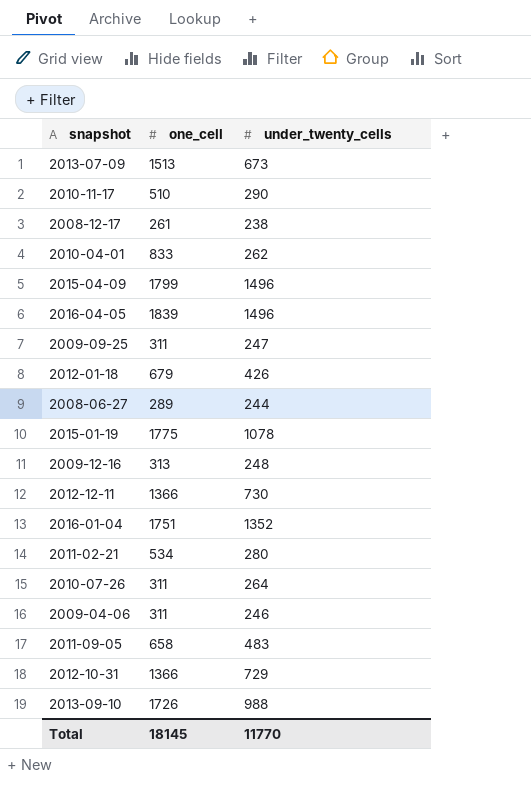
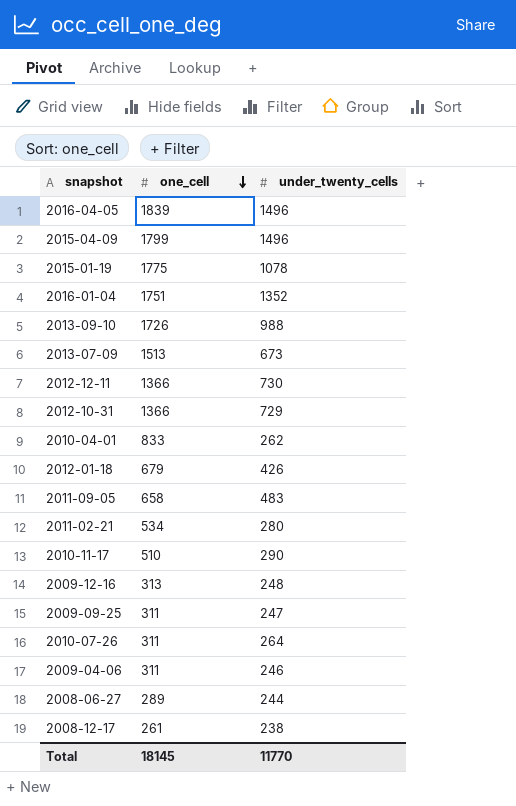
row order: none -> one_cell descending

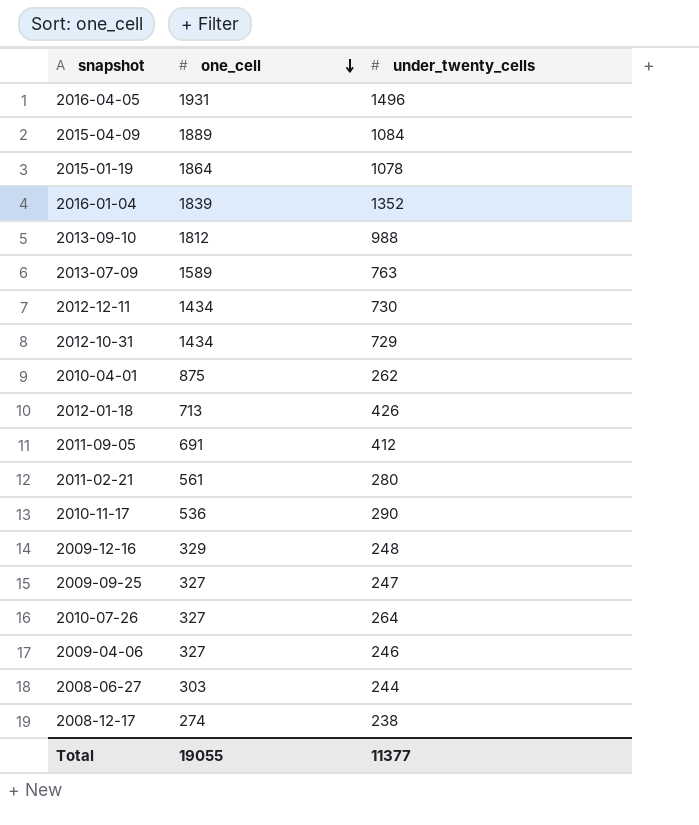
2016-04-05 | one_cell: 1839 -> 1931
2015-04-09 | one_cell: 1799 -> 1889
2015-04-09 | under_twenty_cells: 1496 -> 1084
2015-01-19 | one_cell: 1775 -> 1864
2016-01-04 | one_cell: 1751 -> 1839
2013-09-10 | one_cell: 1726 -> 1812
2013-07-09 | one_cell: 1513 -> 1589
2013-07-09 | under_twenty_cells: 673 -> 763
2012-12-11 | one_cell: 1366 -> 1434
2012-10-31 | one_cell: 1366 -> 1434
2010-04-01 | one_cell: 833 -> 875
2012-01-18 | one_cell: 679 -> 713
2011-09-05 | one_cell: 658 -> 691
2011-09-05 | under_twenty_cells: 483 -> 412
2011-02-21 | one_cell: 534 -> 561
2010-11-17 | one_cell: 510 -> 536
2009-12-16 | one_cell: 313 -> 329
2009-09-25 | one_cell: 311 -> 327
2010-07-26 | one_cell: 311 -> 327
2009-04-06 | one_cell: 311 -> 327
2008-06-27 | one_cell: 289 -> 303
2008-12-17 | one_cell: 261 -> 274
Total | one_cell: 18145 -> 19055
Total | under_twenty_cells: 11770 -> 11377

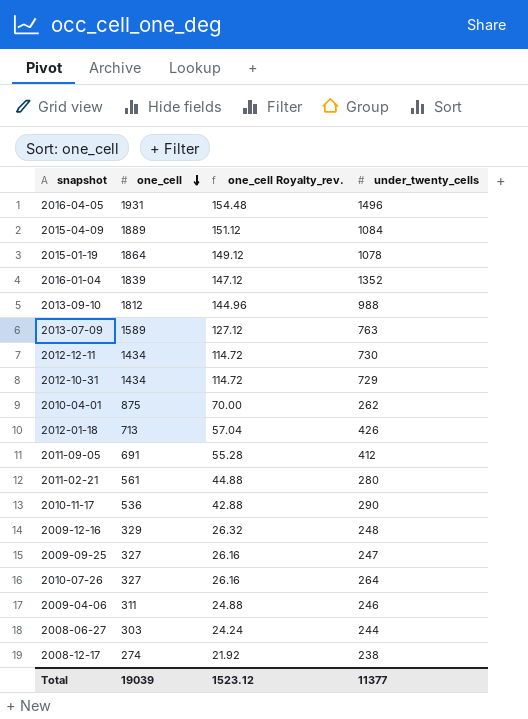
column one_cell Royalty_rev. | formula: none -> [one_cell] * 0.08
2009-04-06 | one_cell: 327 -> 311
Total | one_cell: 19055 -> 19039

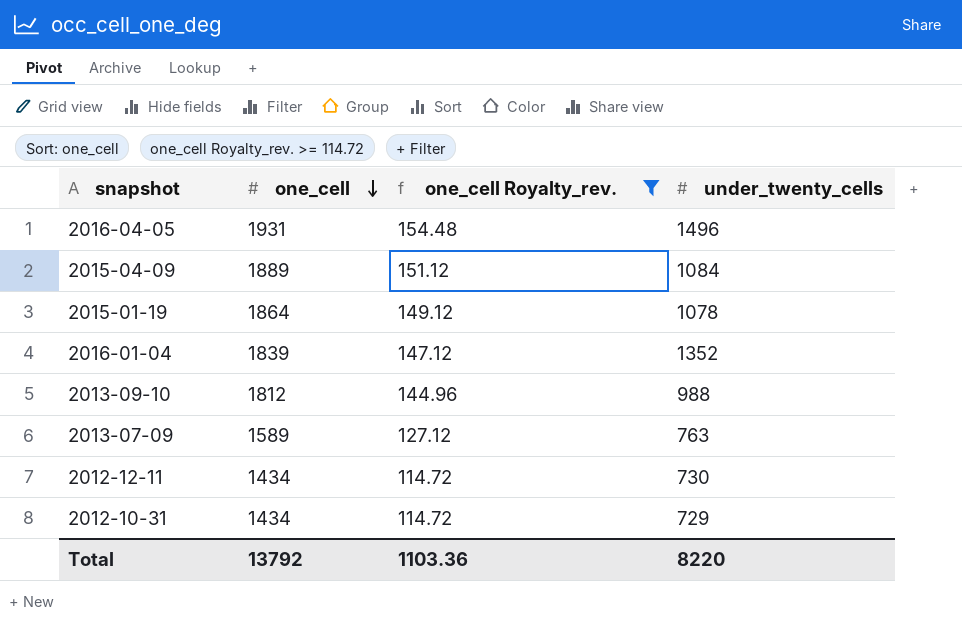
filter: none -> one_cell Royalty_rev. >= 114.72
Total | one_cell: 19039 -> 13792
Total | one_cell Royalty_rev.: 1523.12 -> 1103.36
Total | under_twenty_cells: 11377 -> 8220

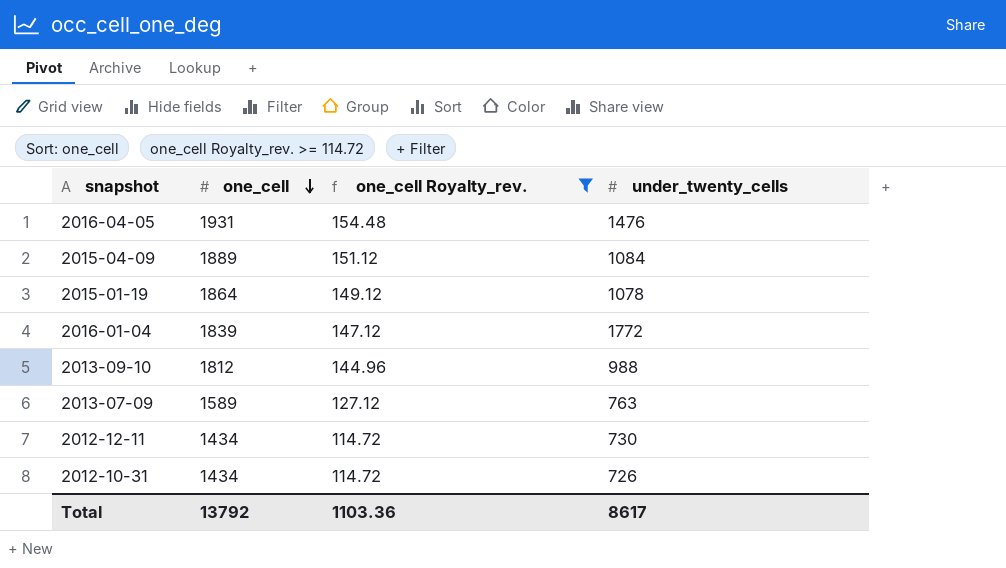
2016-04-05 | under_twenty_cells: 1496 -> 1476
2016-01-04 | under_twenty_cells: 1352 -> 1772
2012-10-31 | under_twenty_cells: 729 -> 726
Total | under_twenty_cells: 8220 -> 8617

